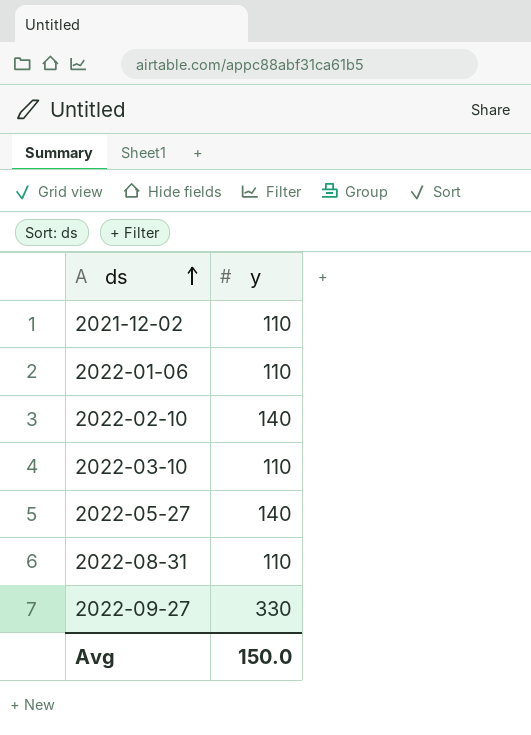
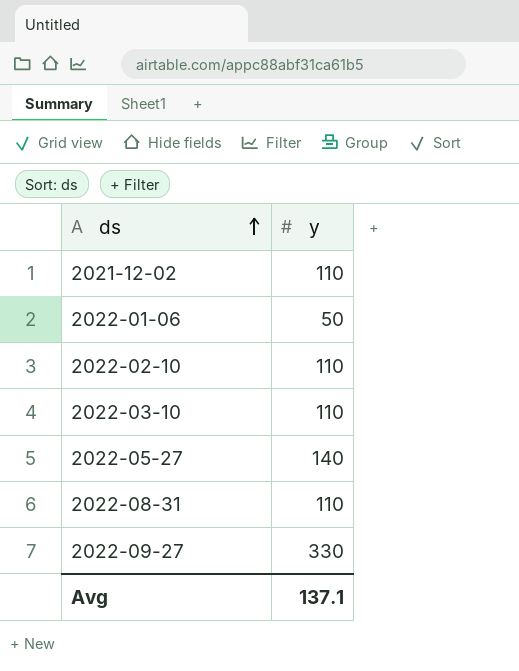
2022-01-06 | y: 110 -> 50
2022-02-10 | y: 140 -> 110
Avg | y: 150.0 -> 137.1

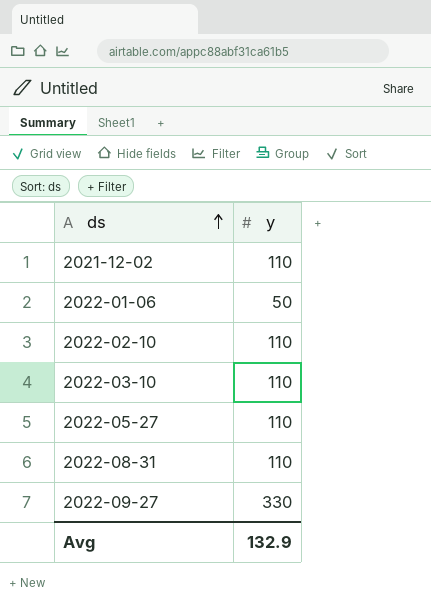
2022-05-27 | y: 140 -> 110
Avg | y: 137.1 -> 132.9

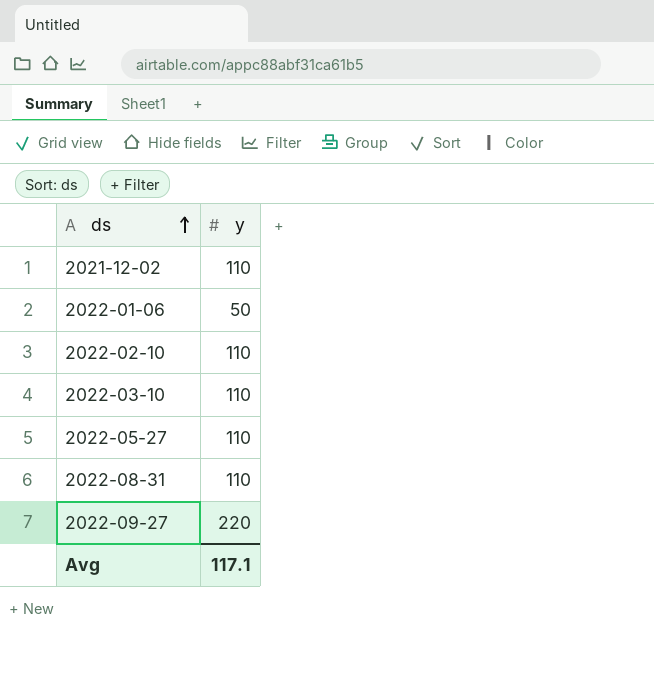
2022-09-27 | y: 330 -> 220
Avg | y: 132.9 -> 117.1

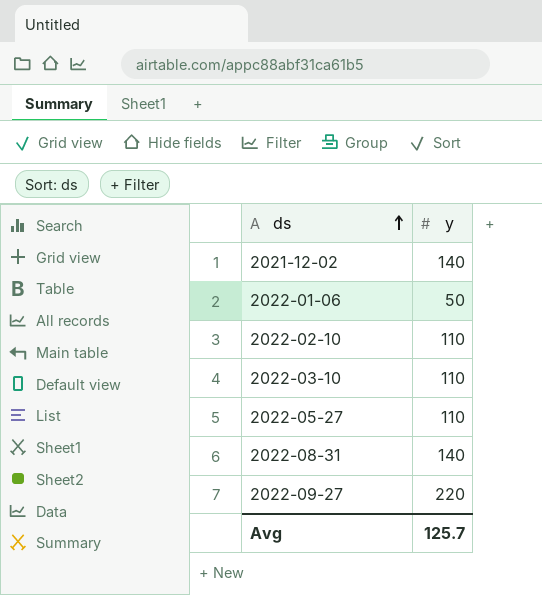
2021-12-02 | y: 110 -> 140
2022-08-31 | y: 110 -> 140
Avg | y: 117.1 -> 125.7

